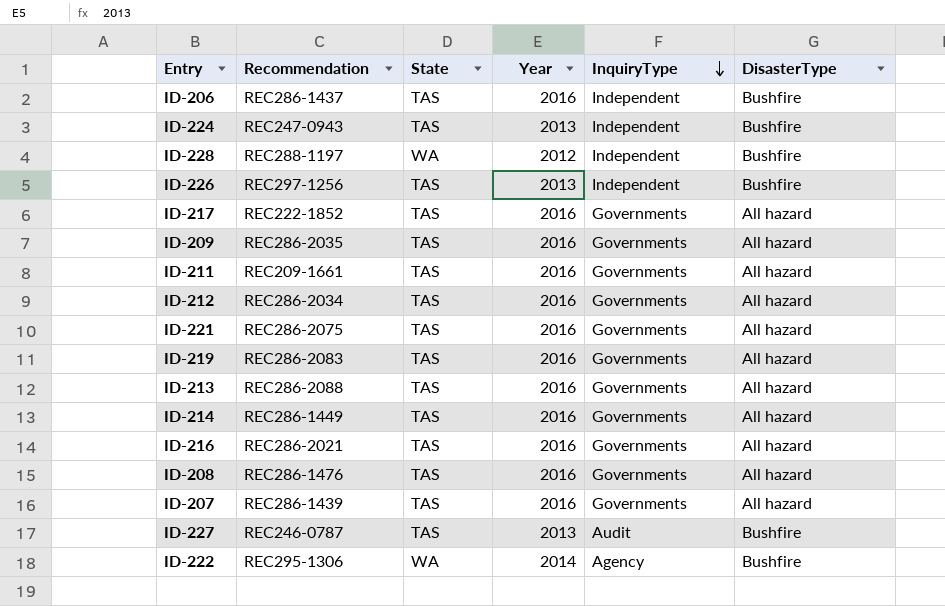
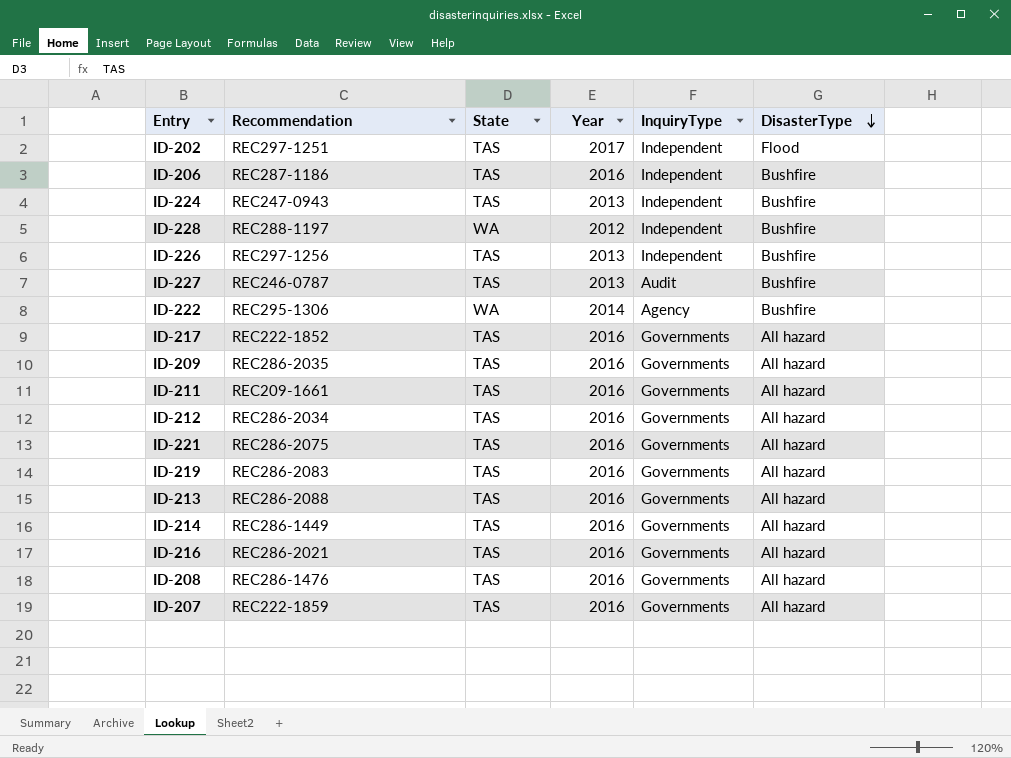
row order: InquiryType descending -> DisasterType descending
row ID-202: none -> REC297-1251 | TAS | 2017 | Independent | Flood
ID-206 | Recommendation: REC286-1437 -> REC287-1186
ID-207 | Recommendation: REC286-1439 -> REC222-1859

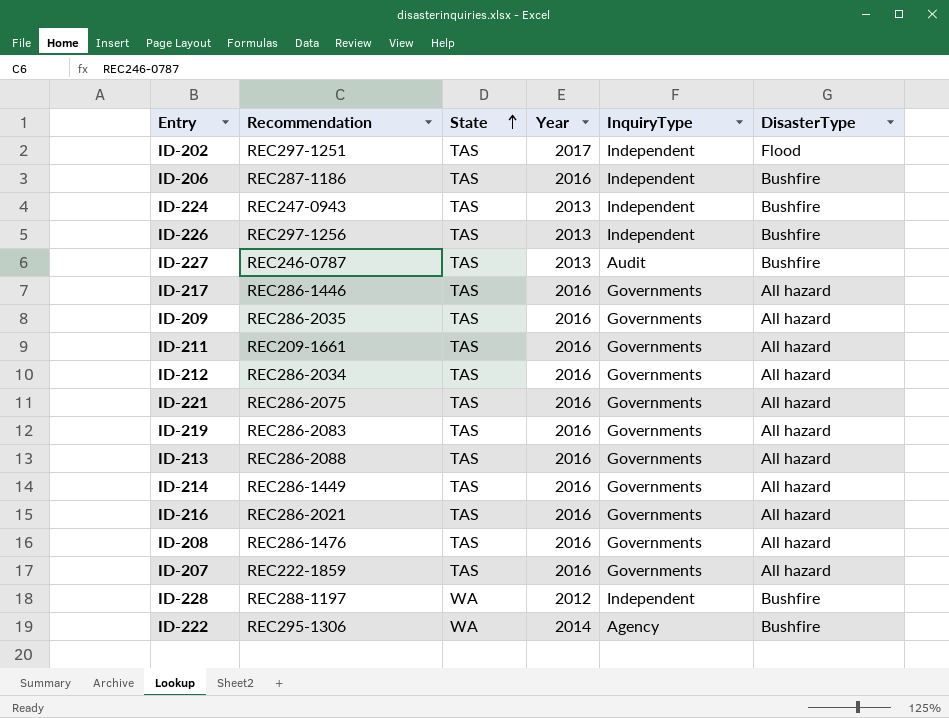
row order: DisasterType descending -> State ascending
ID-217 | Recommendation: REC222-1852 -> REC286-1446

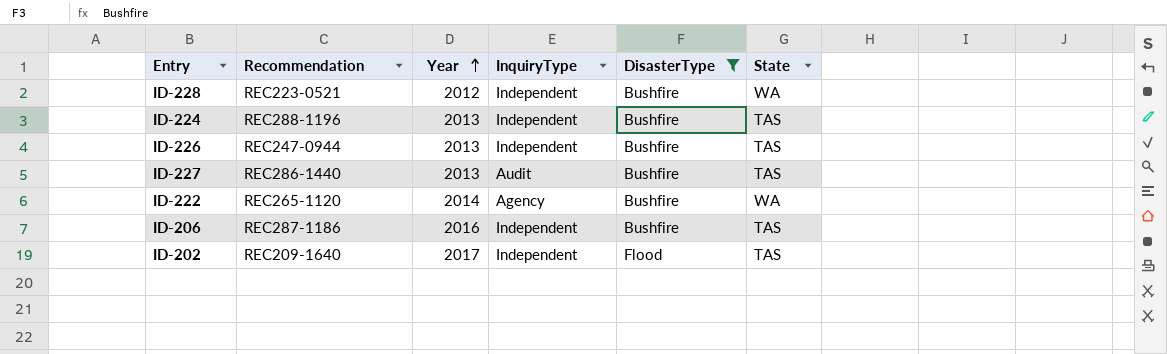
filter: none -> DisasterType != All hazard
row order: State ascending -> Year ascending
column State | position: 3 -> 6
ID-228 | Recommendation: REC288-1197 -> REC223-0521
ID-224 | Recommendation: REC247-0943 -> REC288-1196
ID-226 | Recommendation: REC297-1256 -> REC247-0944
ID-227 | Recommendation: REC246-0787 -> REC286-1440
ID-222 | Recommendation: REC295-1306 -> REC265-1120
ID-202 | Recommendation: REC297-1251 -> REC209-1640

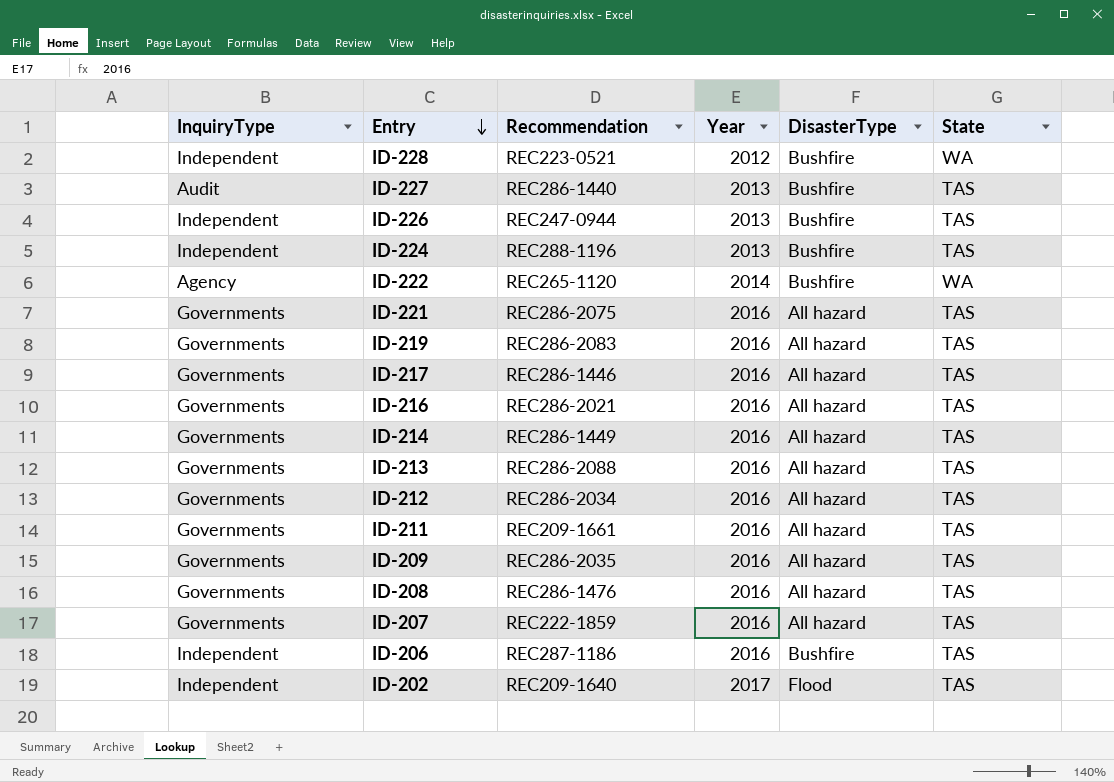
filter: DisasterType != All hazard -> none
row order: Year ascending -> Entry descending
column InquiryType | position: 4 -> 1

